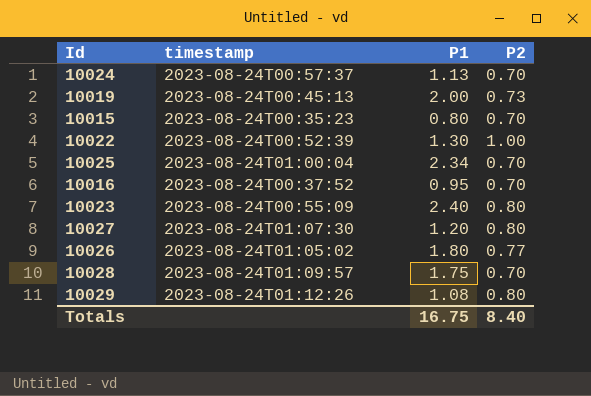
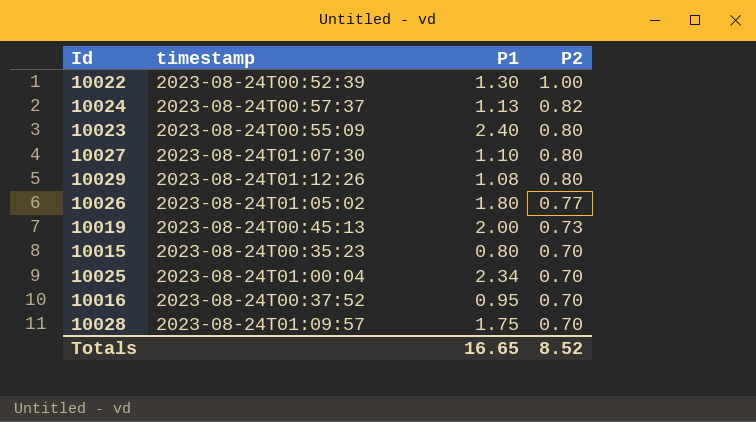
row order: none -> P2 descending
10024 | P2: 0.70 -> 0.82
10027 | P1: 1.20 -> 1.10
Totals | P1: 16.75 -> 16.65
Totals | P2: 8.40 -> 8.52

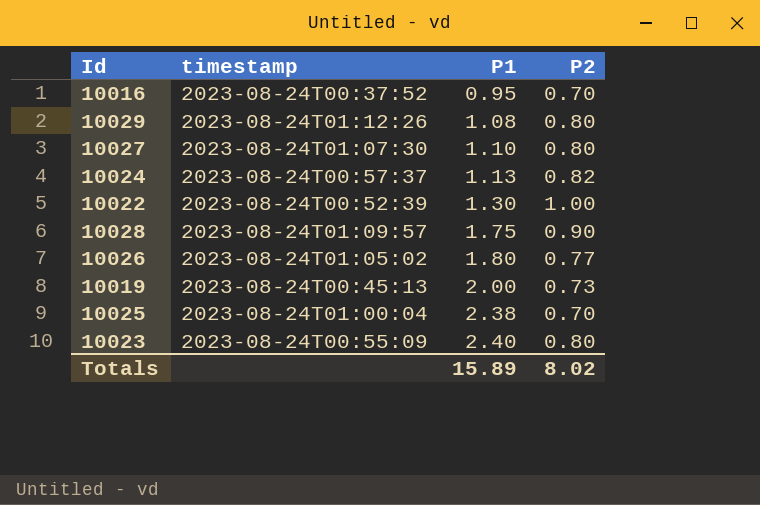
row order: P2 descending -> P1 ascending
row 10015: 2023-08-24T00:35:23 | 0.80 | 0.70 -> none
10028 | P2: 0.70 -> 0.90
10025 | P1: 2.34 -> 2.38
Totals | P1: 16.65 -> 15.89
Totals | P2: 8.52 -> 8.02

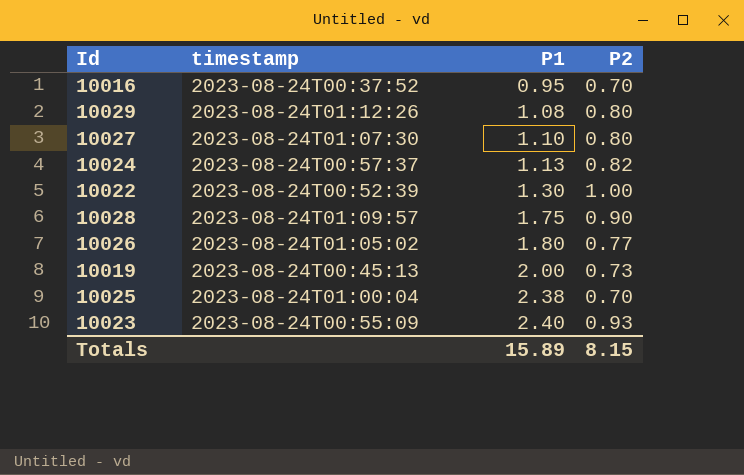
10023 | P2: 0.80 -> 0.93
Totals | P2: 8.02 -> 8.15

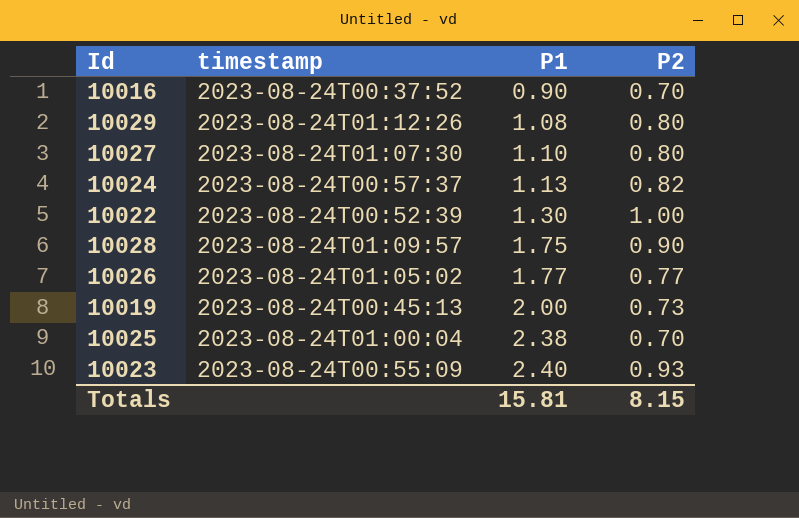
10016 | P1: 0.95 -> 0.90
10026 | P1: 1.80 -> 1.77
Totals | P1: 15.89 -> 15.81

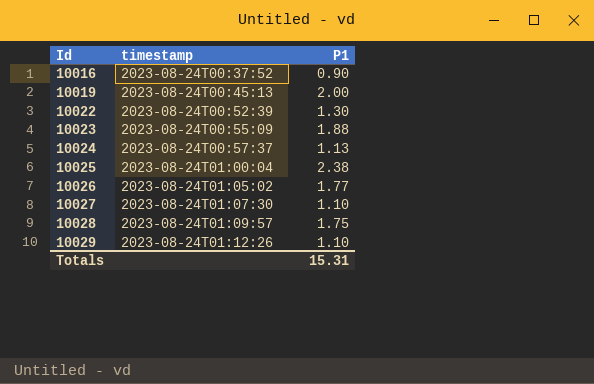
row order: P1 ascending -> Id ascending
column P2 | position: 4 -> none
10023 | P1: 2.40 -> 1.88
10029 | P1: 1.08 -> 1.10
Totals | P1: 15.81 -> 15.31

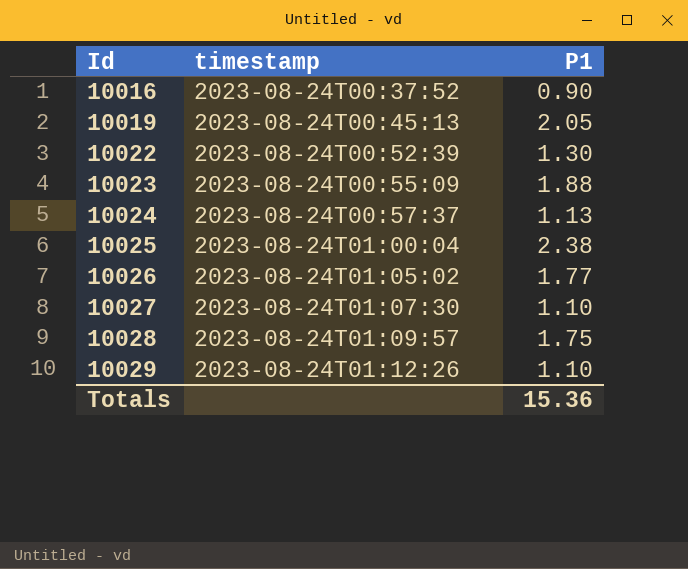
10019 | P1: 2.00 -> 2.05
Totals | P1: 15.31 -> 15.36

